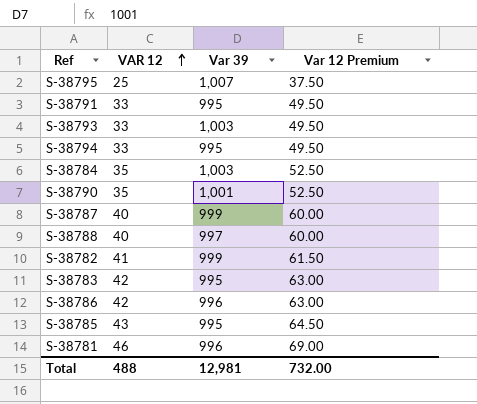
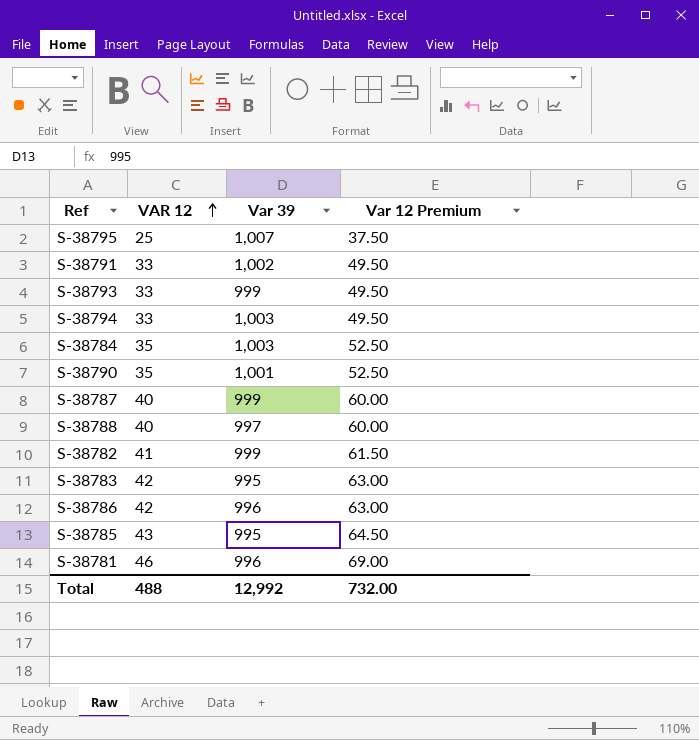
S-38791 | Var 39: 995 -> 1,002
S-38793 | Var 39: 1,003 -> 999
S-38794 | Var 39: 995 -> 1,003
Total | Var 39: 12,981 -> 12,992

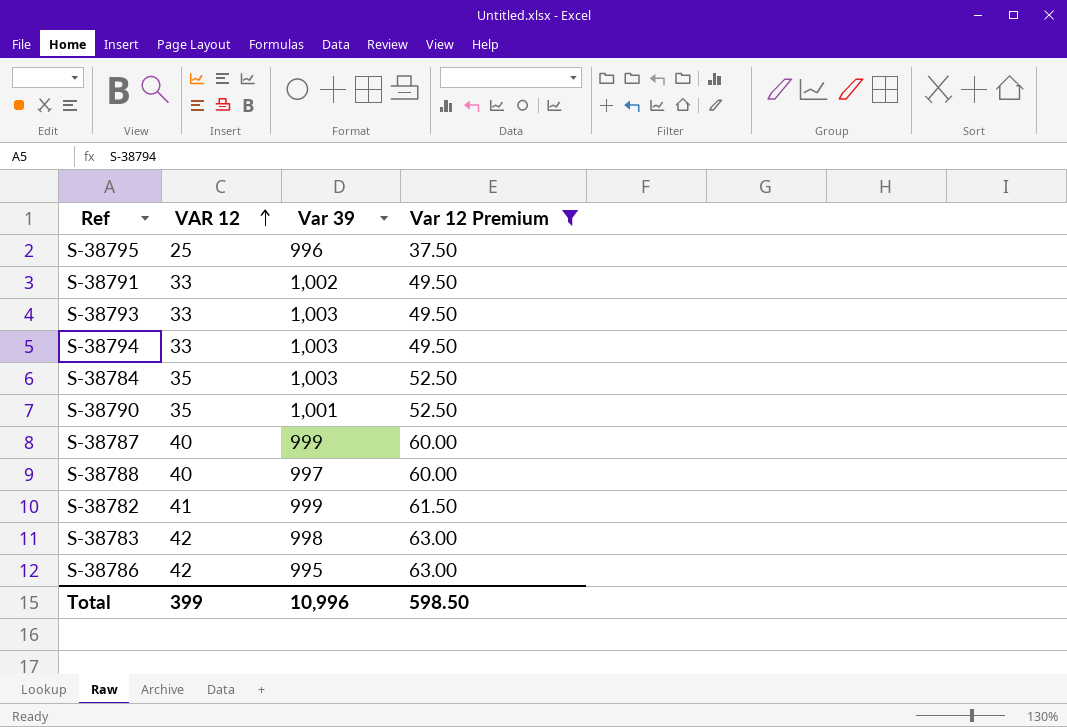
filter: none -> Var 12 Premium <= 63.00
S-38795 | Var 39: 1,007 -> 996
S-38793 | Var 39: 999 -> 1,003
S-38783 | Var 39: 995 -> 998
S-38786 | Var 39: 996 -> 995
Total | VAR 12: 488 -> 399
Total | Var 39: 12,992 -> 10,996
Total | Var 12 Premium: 732.00 -> 598.50

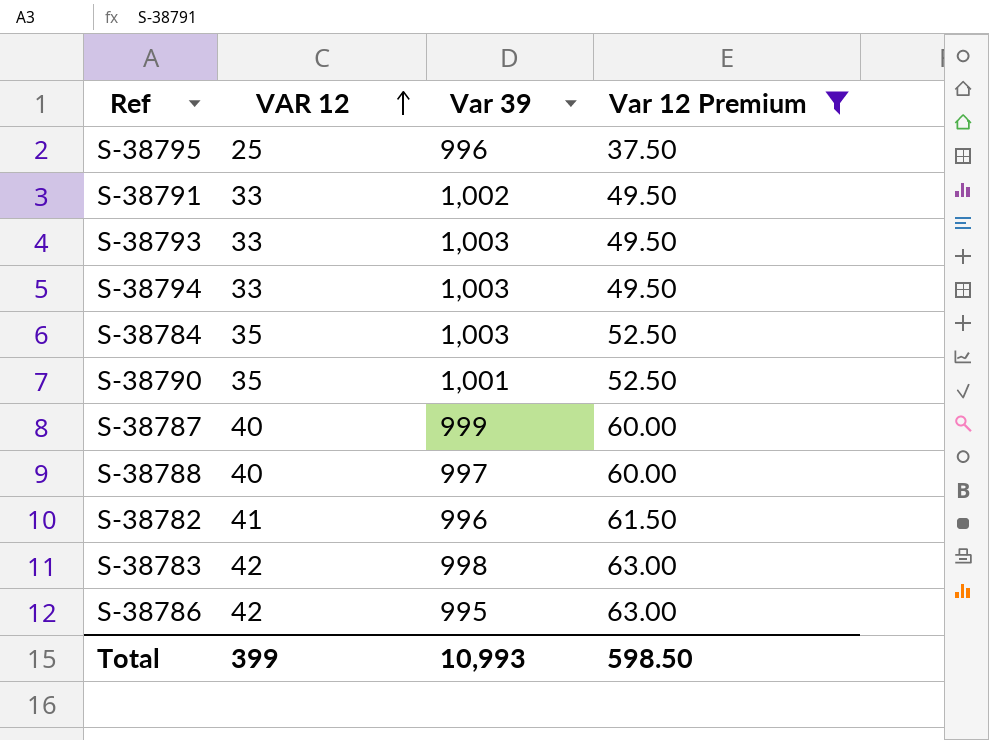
S-38782 | Var 39: 999 -> 996
Total | Var 39: 10,996 -> 10,993

